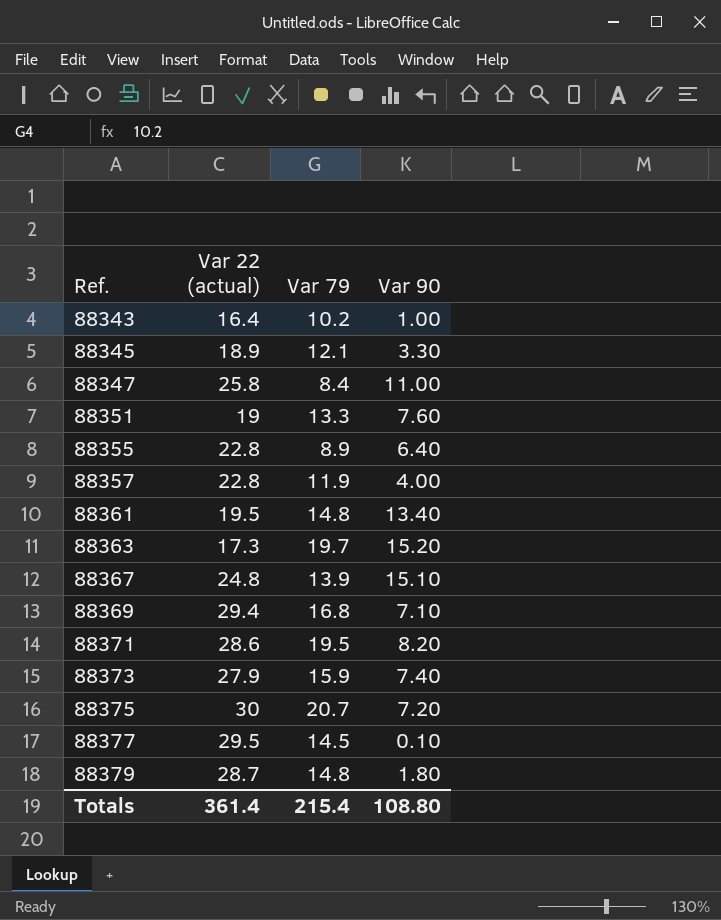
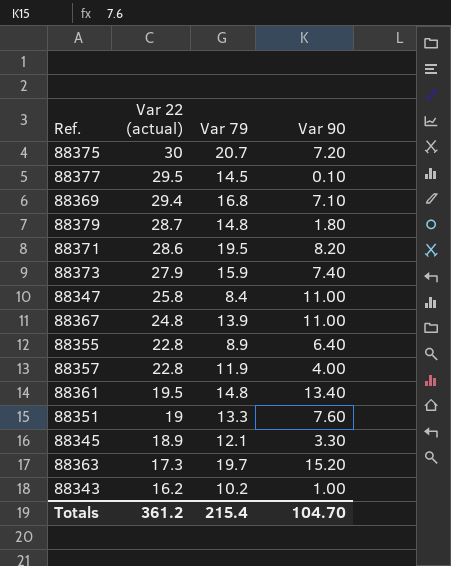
row order: Ref. ascending -> Var 22 (actual) descending
88367 | Var 90: 15.10 -> 11.00
88343 | Var 22 (actual): 16.4 -> 16.2
Totals | Var 22 (actual): 361.4 -> 361.2
Totals | Var 90: 108.80 -> 104.70

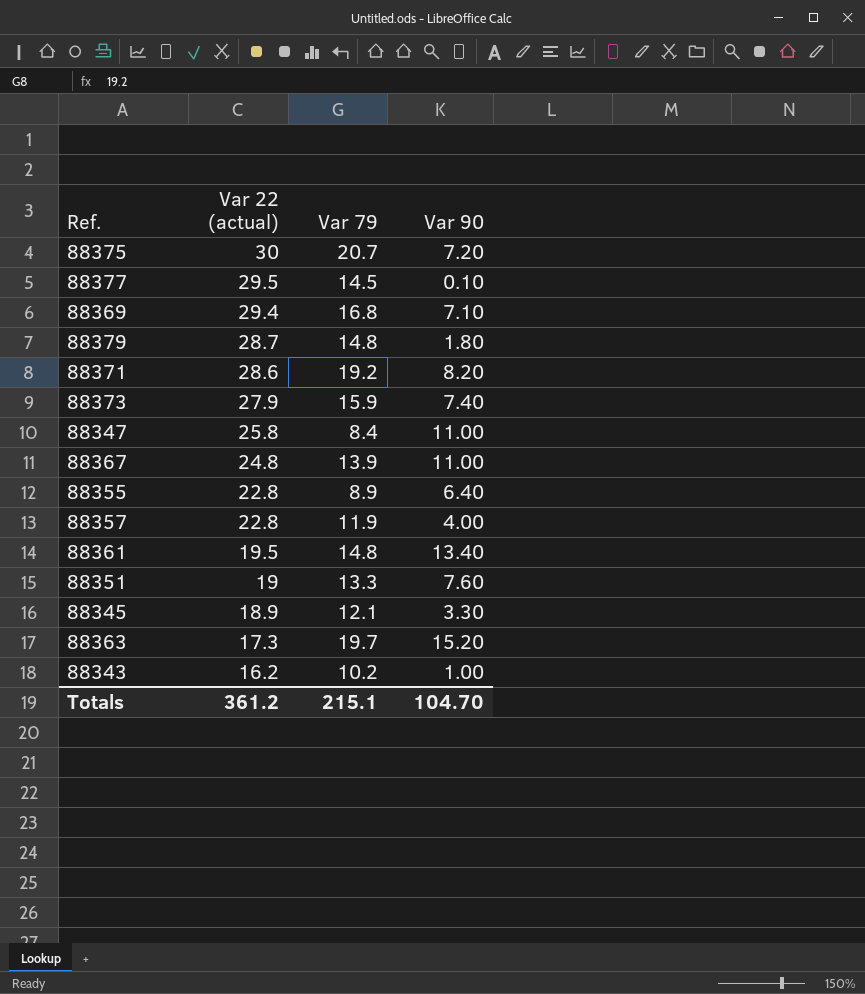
88371 | Var 79: 19.5 -> 19.2
Totals | Var 79: 215.4 -> 215.1

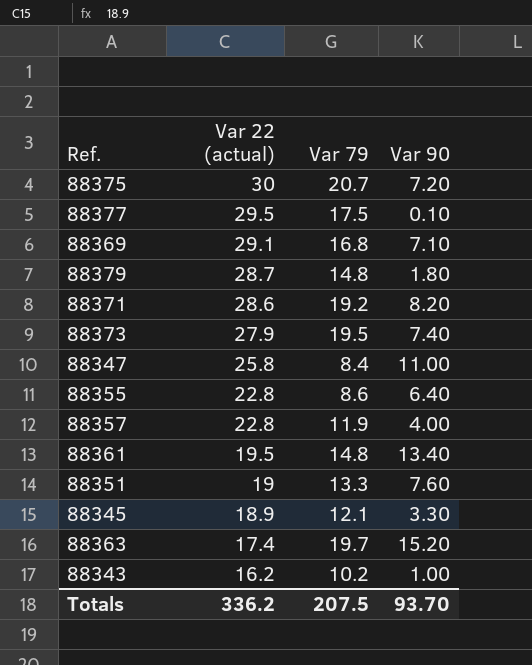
row 88367: 24.8 | 13.9 | 11.00 -> none
88377 | Var 79: 14.5 -> 17.5
88369 | Var 22 (actual): 29.4 -> 29.1
88373 | Var 79: 15.9 -> 19.5
88355 | Var 79: 8.9 -> 8.6
88363 | Var 22 (actual): 17.3 -> 17.4
Totals | Var 22 (actual): 361.2 -> 336.2
Totals | Var 79: 215.1 -> 207.5
Totals | Var 90: 104.70 -> 93.70

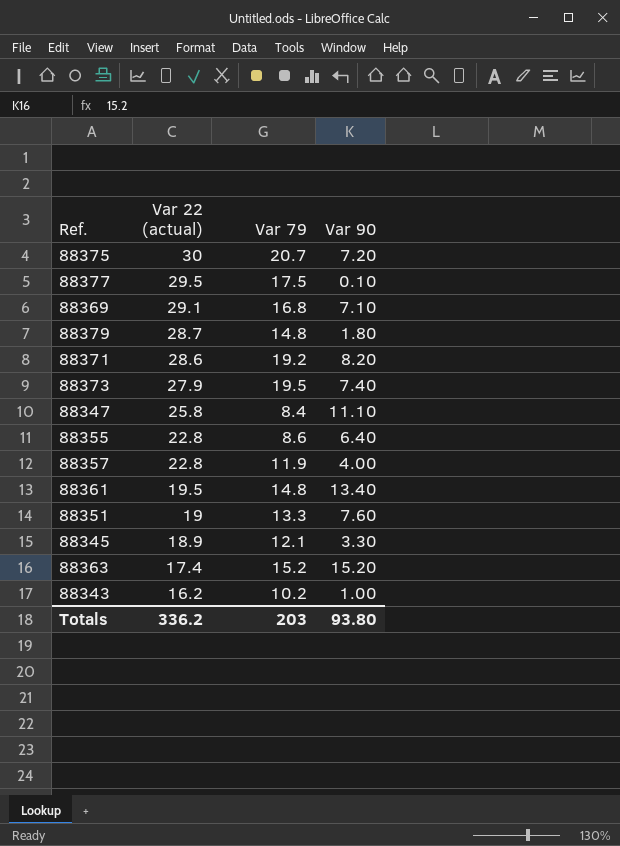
88347 | Var 90: 11.00 -> 11.10
88363 | Var 79: 19.7 -> 15.2
Totals | Var 79: 207.5 -> 203
Totals | Var 90: 93.70 -> 93.80

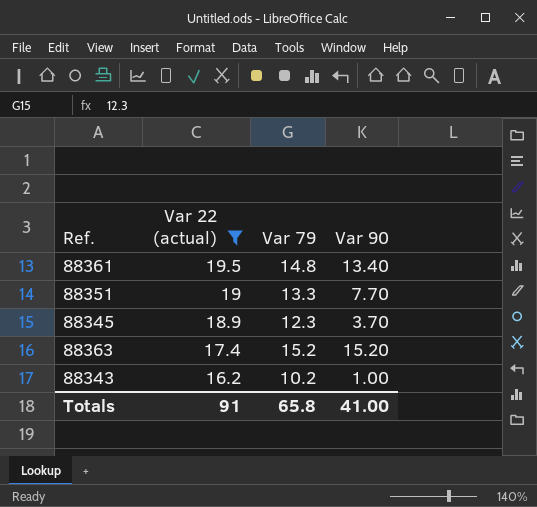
filter: none -> Var 22 (actual) <= 19.5
88351 | Var 90: 7.60 -> 7.70
88345 | Var 79: 12.1 -> 12.3
88345 | Var 90: 3.30 -> 3.70
Totals | Var 22 (actual): 336.2 -> 91
Totals | Var 79: 203 -> 65.8
Totals | Var 90: 93.80 -> 41.00

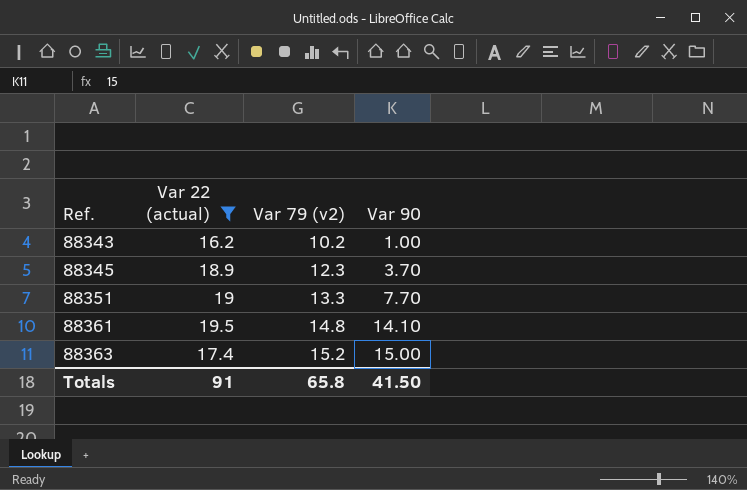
row order: Var 22 (actual) descending -> Ref. ascending
column name: Var 79 -> Var 79 (v2)
88361 | Var 90: 13.40 -> 14.10
88363 | Var 90: 15.20 -> 15.00
Totals | Var 90: 41.00 -> 41.50

